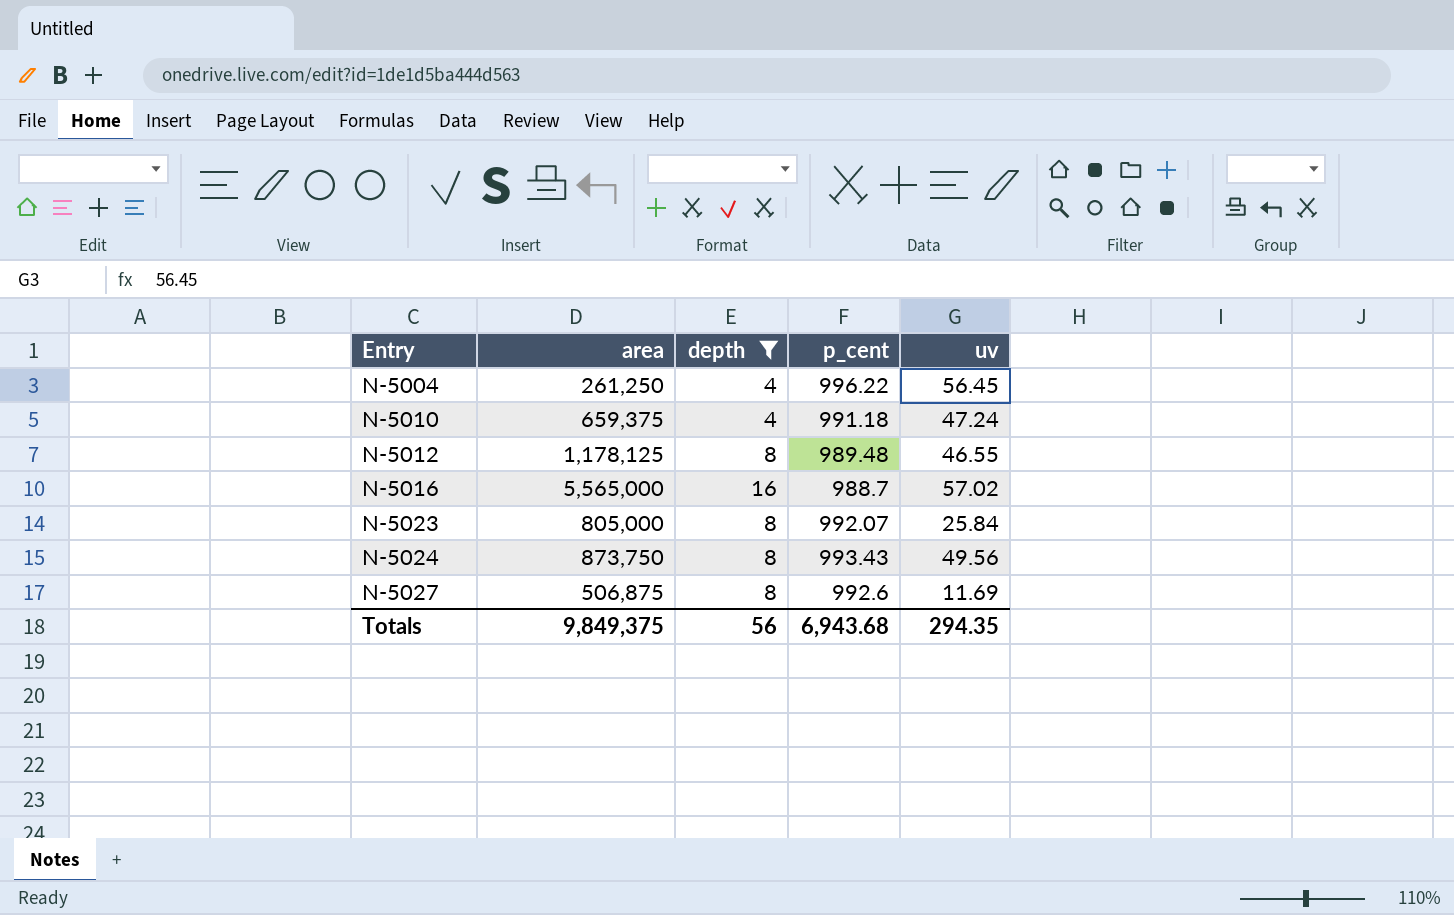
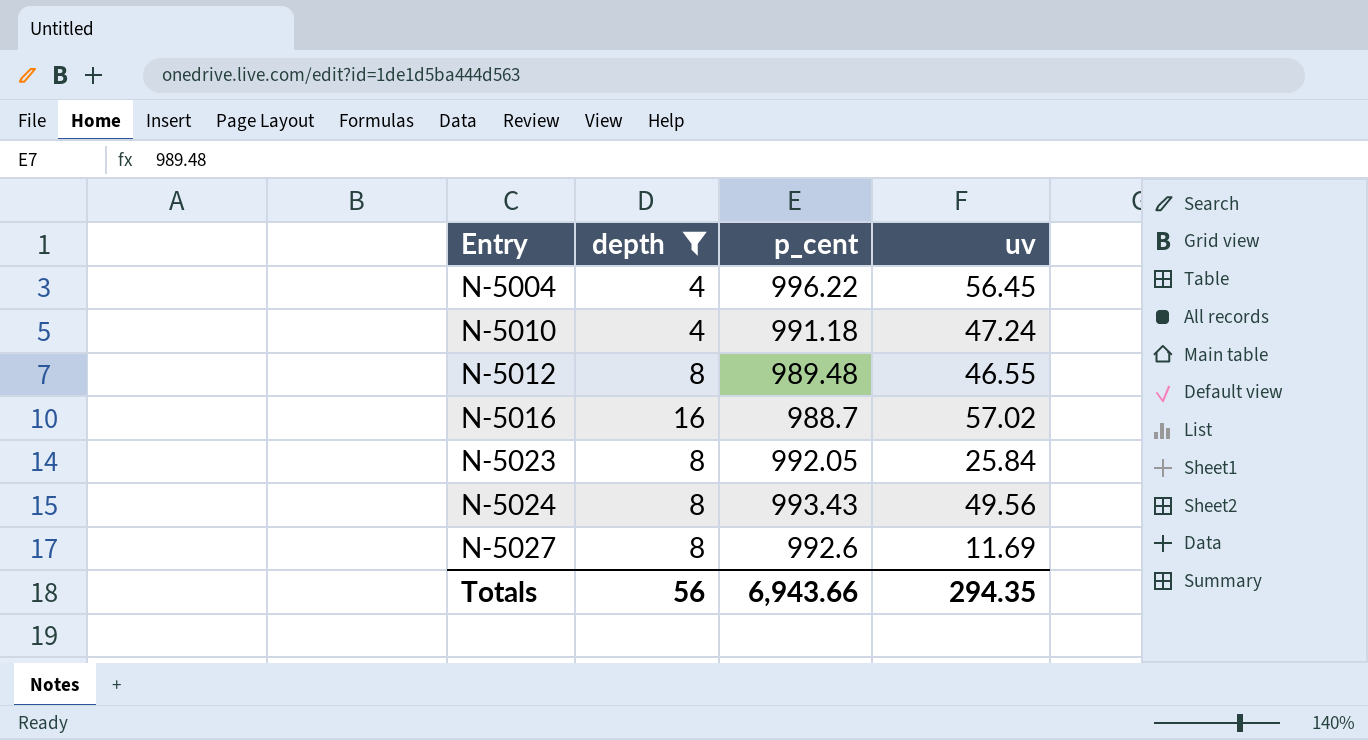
column area | position: 2 -> none
N-5023 | p_cent: 992.07 -> 992.05
Totals | p_cent: 6,943.68 -> 6,943.66

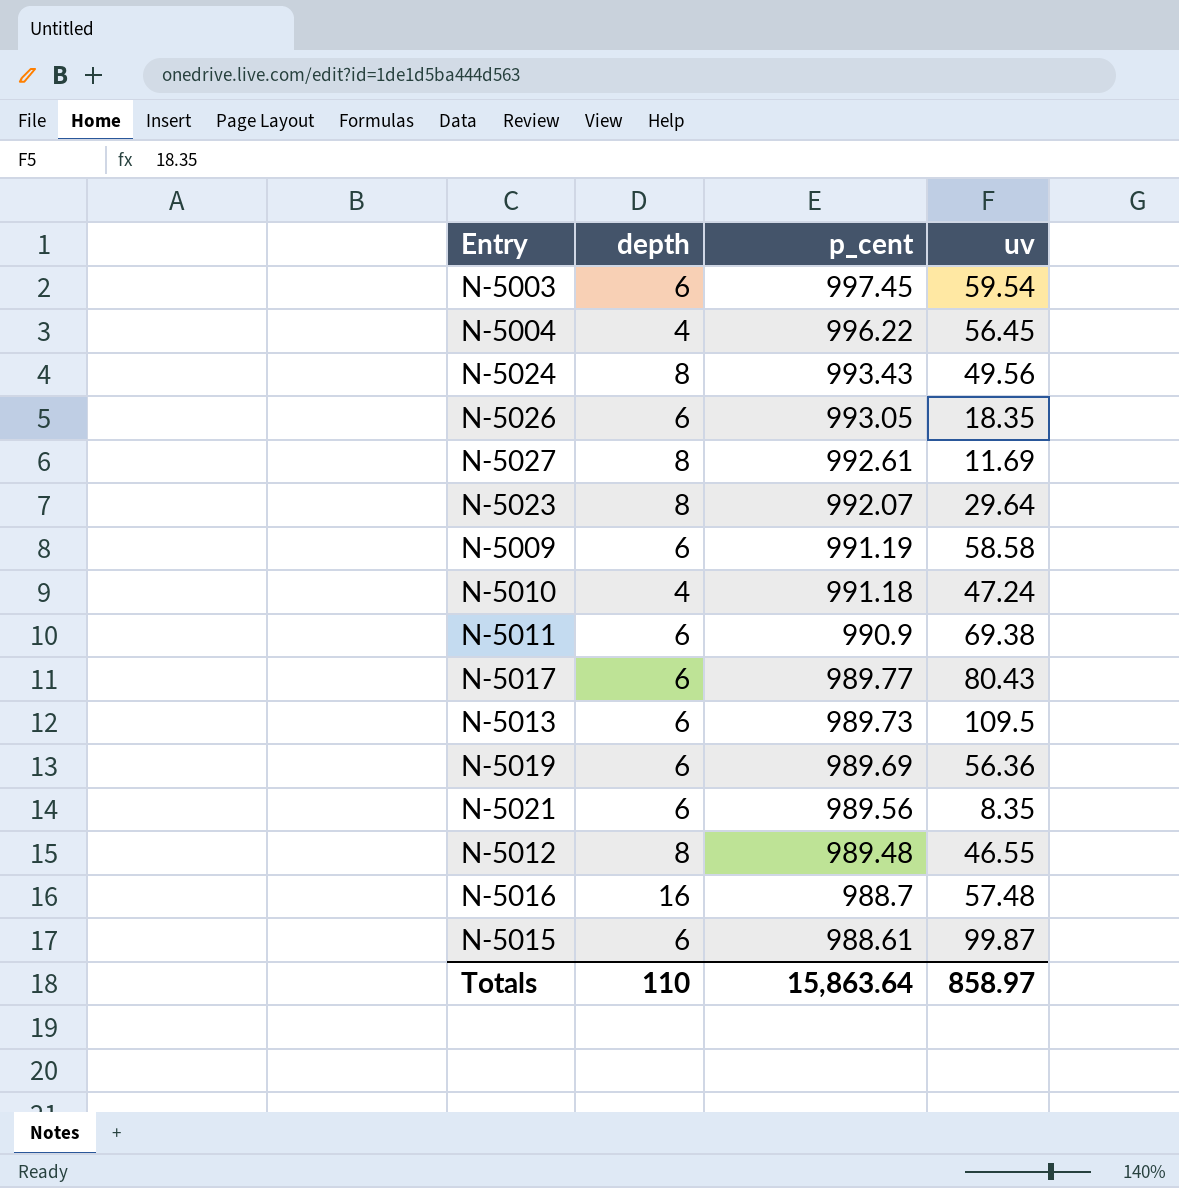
filter: depth != 6 -> none
row order: Entry ascending -> p_cent descending
N-5027 | p_cent: 992.6 -> 992.61
N-5023 | p_cent: 992.05 -> 992.07
N-5023 | uv: 25.84 -> 29.64
N-5016 | uv: 57.02 -> 57.48
Totals | depth: 56 -> 110
Totals | p_cent: 6,943.66 -> 15,863.64
Totals | uv: 294.35 -> 858.97

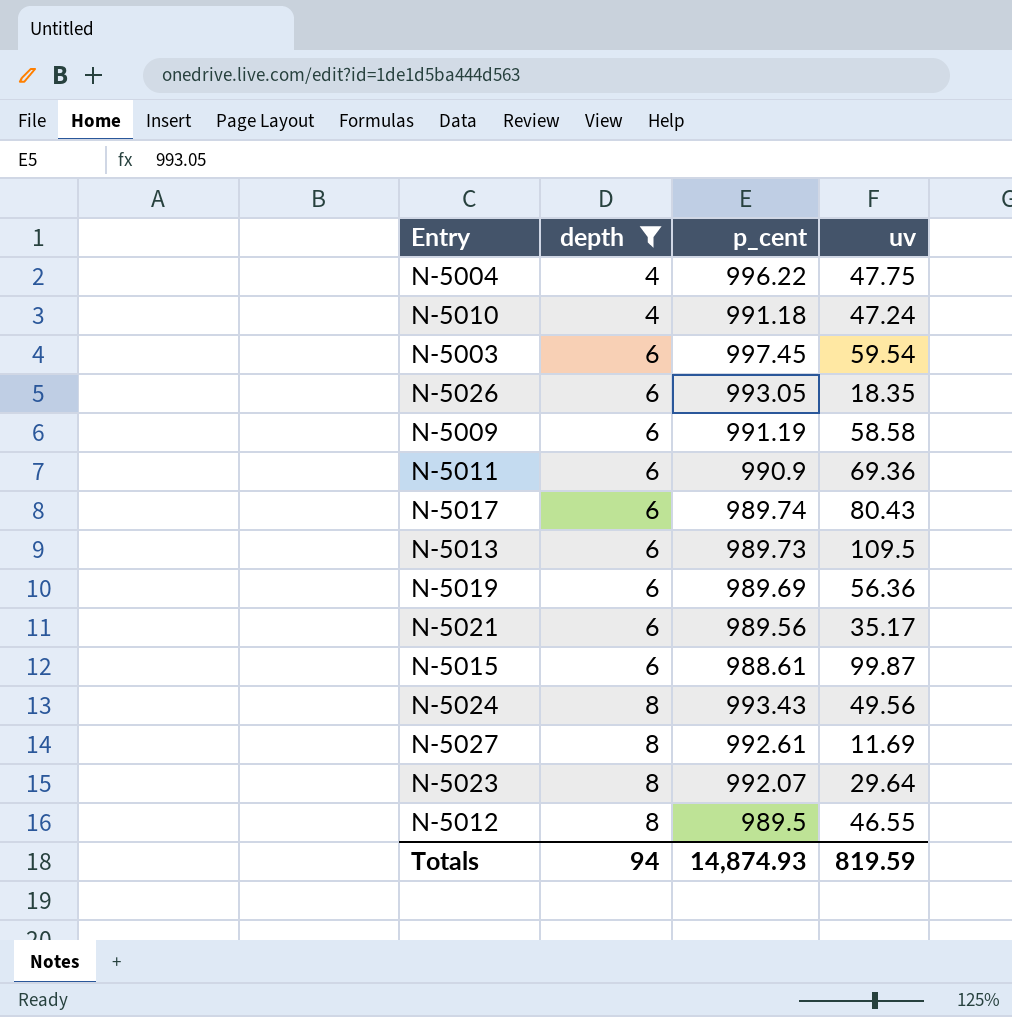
filter: none -> depth != 16
row order: p_cent descending -> depth ascending
N-5004 | uv: 56.45 -> 47.75
N-5011 | uv: 69.38 -> 69.36
N-5017 | p_cent: 989.77 -> 989.74
N-5021 | uv: 8.35 -> 35.17
N-5012 | p_cent: 989.48 -> 989.5
Totals | depth: 110 -> 94
Totals | p_cent: 15,863.64 -> 14,874.93
Totals | uv: 858.97 -> 819.59

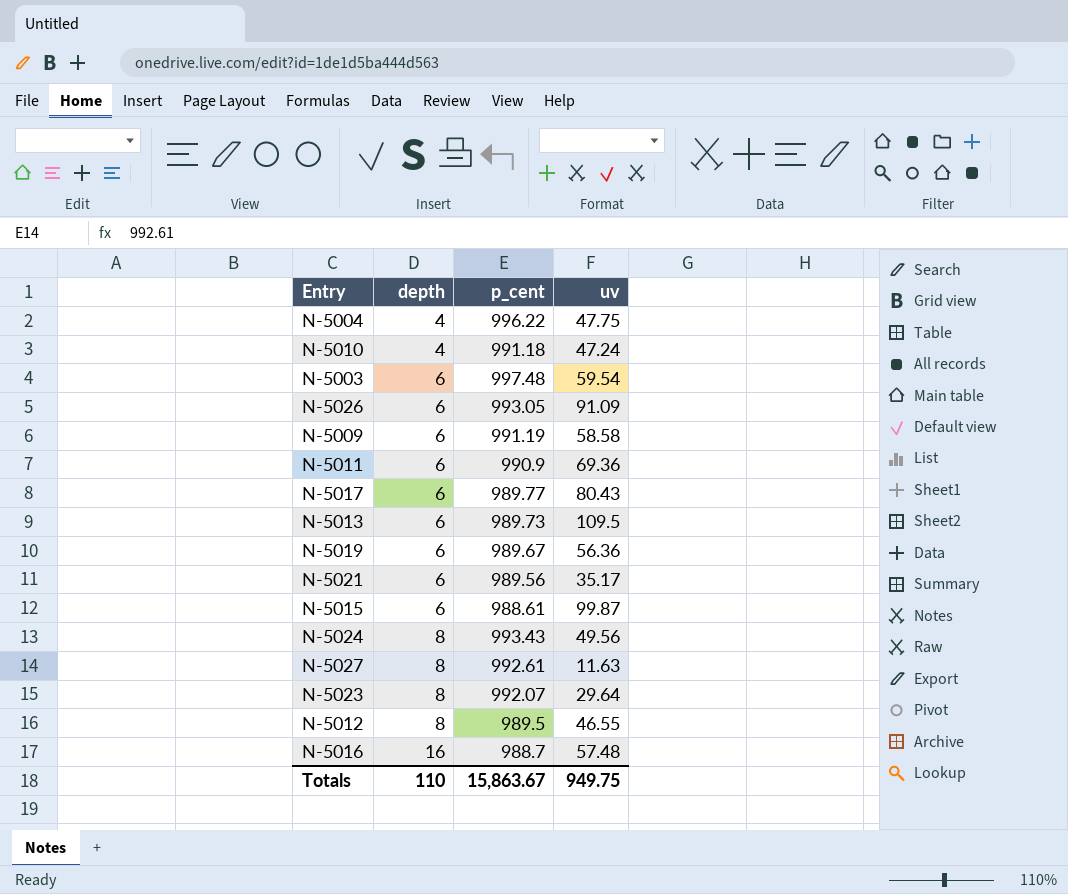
filter: depth != 16 -> none
N-5003 | p_cent: 997.45 -> 997.48
N-5026 | uv: 18.35 -> 91.09
N-5017 | p_cent: 989.74 -> 989.77
N-5019 | p_cent: 989.69 -> 989.67
N-5027 | uv: 11.69 -> 11.63
Totals | depth: 94 -> 110
Totals | p_cent: 14,874.93 -> 15,863.67
Totals | uv: 819.59 -> 949.75

